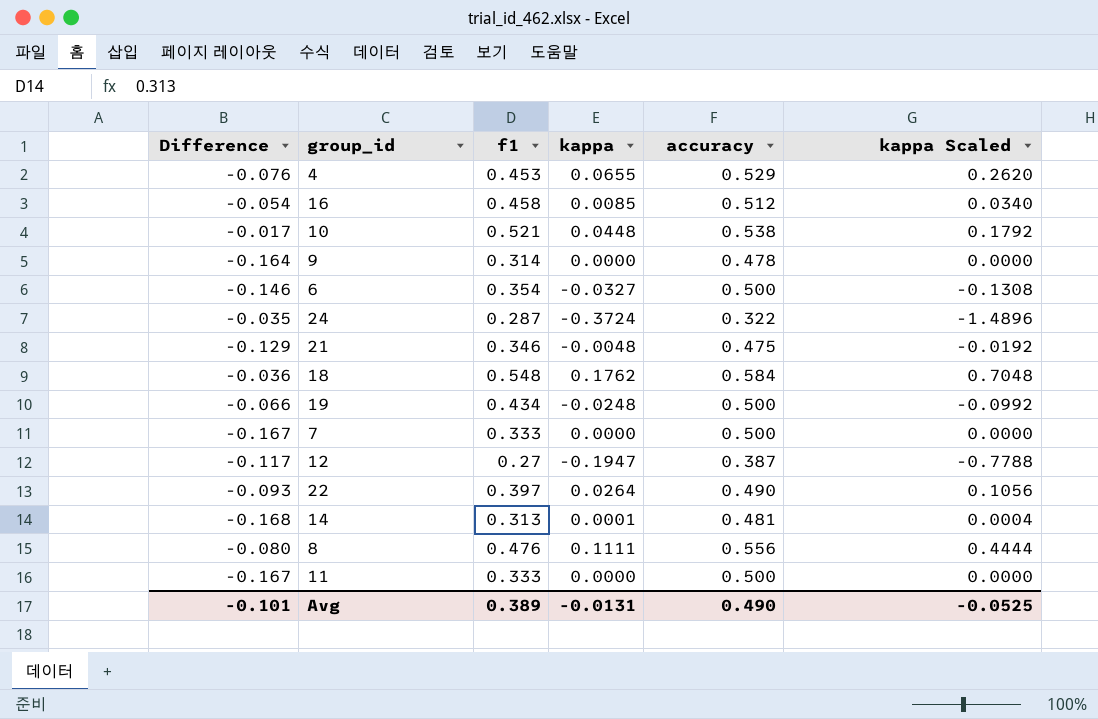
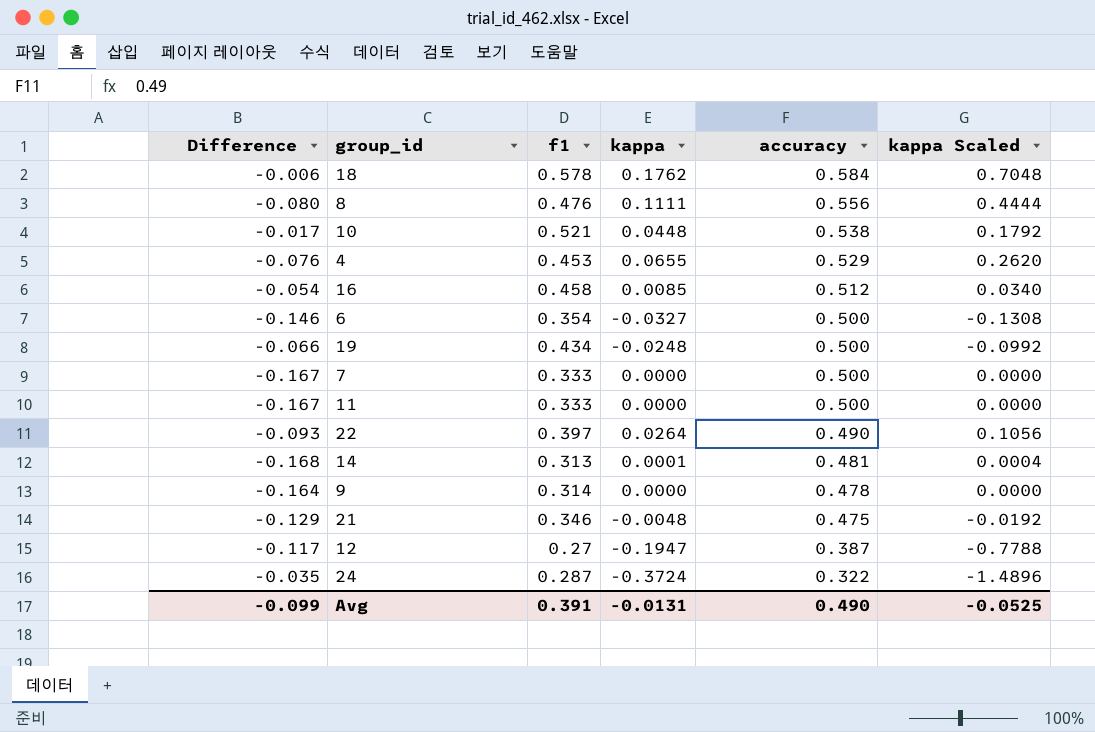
row order: none -> accuracy descending
18 | Difference: -0.036 -> -0.006
18 | f1: 0.548 -> 0.578
Avg | Difference: -0.101 -> -0.099
Avg | f1: 0.389 -> 0.391

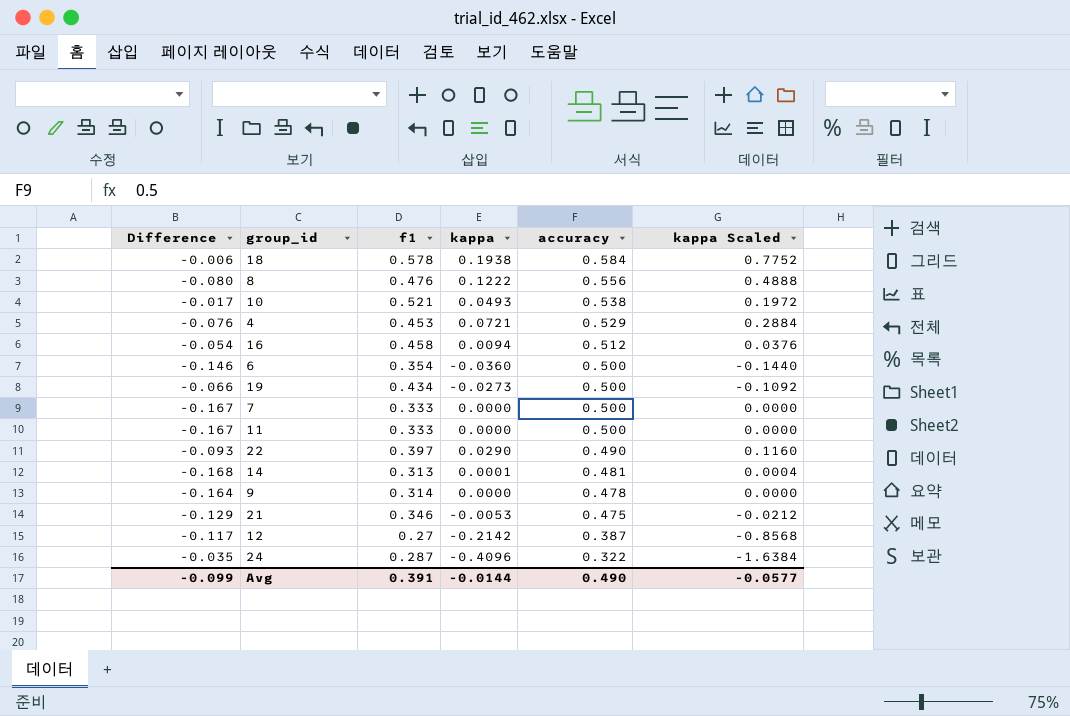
18 | kappa: 0.1762 -> 0.1938
18 | kappa Scaled: 0.7048 -> 0.7752
8 | kappa: 0.1111 -> 0.1222
8 | kappa Scaled: 0.4444 -> 0.4888
10 | kappa: 0.0448 -> 0.0493
10 | kappa Scaled: 0.1792 -> 0.1972
4 | kappa: 0.0655 -> 0.0721
4 | kappa Scaled: 0.2620 -> 0.2884
16 | kappa: 0.0085 -> 0.0094
16 | kappa Scaled: 0.0340 -> 0.0376
6 | kappa: -0.0327 -> -0.0360
6 | kappa Scaled: -0.1308 -> -0.1440
19 | kappa: -0.0248 -> -0.0273
19 | kappa Scaled: -0.0992 -> -0.1092
22 | kappa: 0.0264 -> 0.0290
22 | kappa Scaled: 0.1056 -> 0.1160
21 | kappa: -0.0048 -> -0.0053
21 | kappa Scaled: -0.0192 -> -0.0212
12 | kappa: -0.1947 -> -0.2142
12 | kappa Scaled: -0.7788 -> -0.8568
24 | kappa: -0.3724 -> -0.4096
24 | kappa Scaled: -1.4896 -> -1.6384
Avg | kappa: -0.0131 -> -0.0144
Avg | kappa Scaled: -0.0525 -> -0.0577

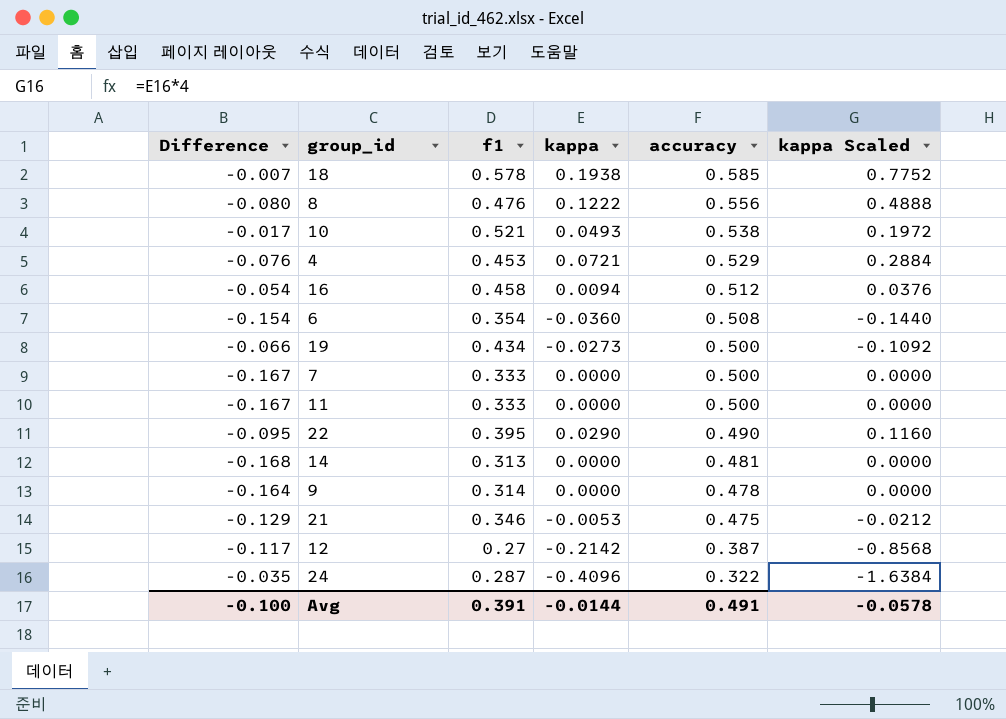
18 | Difference: -0.006 -> -0.007
18 | accuracy: 0.584 -> 0.585
6 | Difference: -0.146 -> -0.154
6 | accuracy: 0.500 -> 0.508
22 | Difference: -0.093 -> -0.095
22 | f1: 0.397 -> 0.395
14 | kappa: 0.0001 -> 0.0000
14 | kappa Scaled: 0.0004 -> 0.0000
Avg | Difference: -0.099 -> -0.100
Avg | accuracy: 0.490 -> 0.491
Avg | kappa Scaled: -0.0577 -> -0.0578

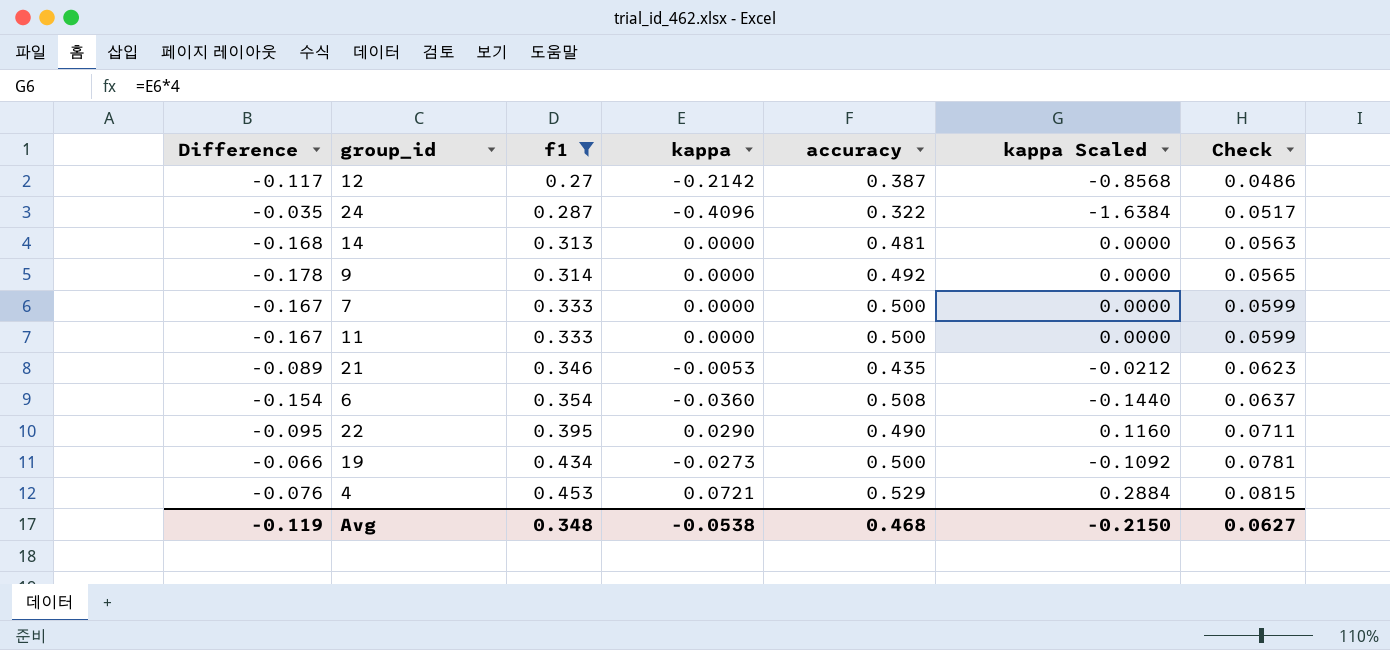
filter: none -> f1 <= 0.453
row order: accuracy descending -> f1 ascending
column Check | formula: none -> [f1] * 0.18
9 | Difference: -0.164 -> -0.178
9 | accuracy: 0.478 -> 0.492
21 | Difference: -0.129 -> -0.089
21 | accuracy: 0.475 -> 0.435
Avg | Difference: -0.100 -> -0.119
Avg | f1: 0.391 -> 0.348
Avg | kappa: -0.0144 -> -0.0538
Avg | accuracy: 0.491 -> 0.468
Avg | kappa Scaled: -0.0578 -> -0.2150

